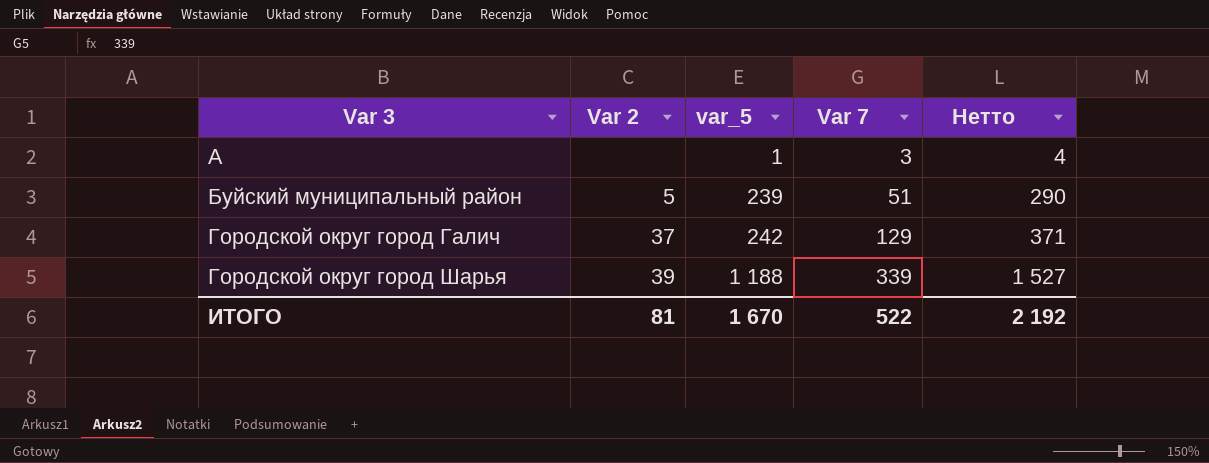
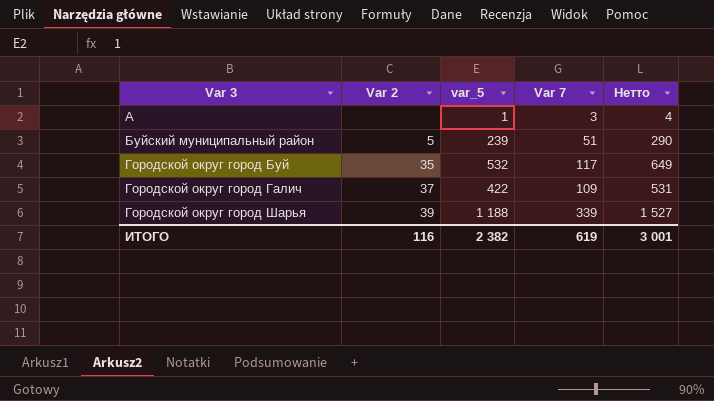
row Городской округ город Буй: none -> 35 | 532 | 117 | 649
Городской округ город Галич | var_5: 242 -> 422
Городской округ город Галич | Var 7: 129 -> 109
Городской округ город Галич | Нетто: 371 -> 531
ИТОГО | Var 2: 81 -> 116
ИТОГО | var_5: 1 670 -> 2 382
ИТОГО | Var 7: 522 -> 619
ИТОГО | Нетто: 2 192 -> 3 001

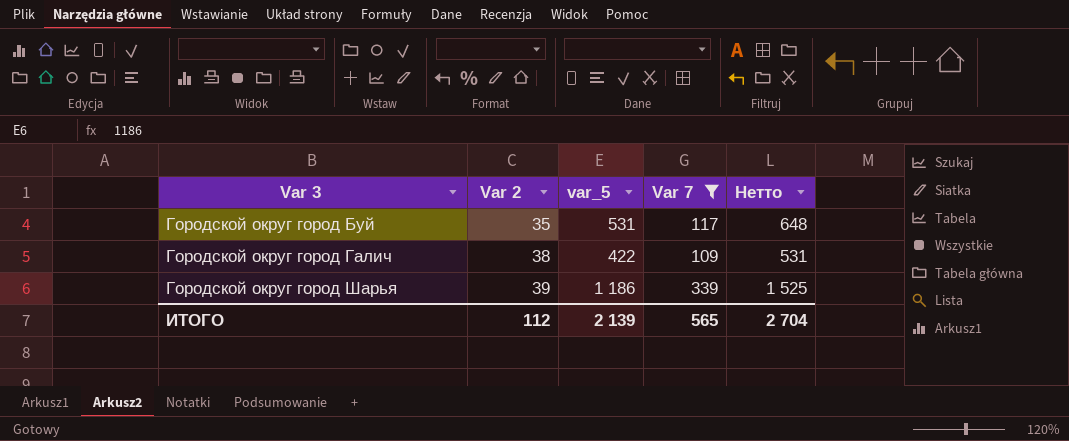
filter: none -> Var 7 >= 109
Городской округ город Буй | var_5: 532 -> 531
Городской округ город Буй | Нетто: 649 -> 648
Городской округ город Галич | Var 2: 37 -> 38
Городской округ город Шарья | var_5: 1 188 -> 1 186
Городской округ город Шарья | Нетто: 1 527 -> 1 525
ИТОГО | Var 2: 116 -> 112
ИТОГО | var_5: 2 382 -> 2 139
ИТОГО | Var 7: 619 -> 565
ИТОГО | Нетто: 3 001 -> 2 704

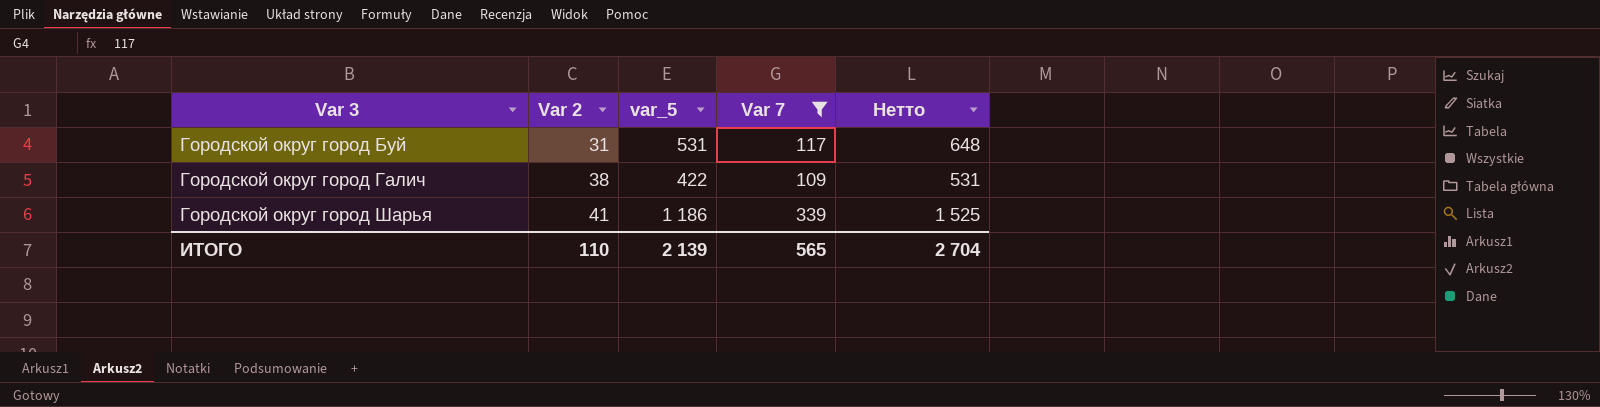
Городской округ город Буй | Var 2: 35 -> 31
Городской округ город Шарья | Var 2: 39 -> 41
ИТОГО | Var 2: 112 -> 110

